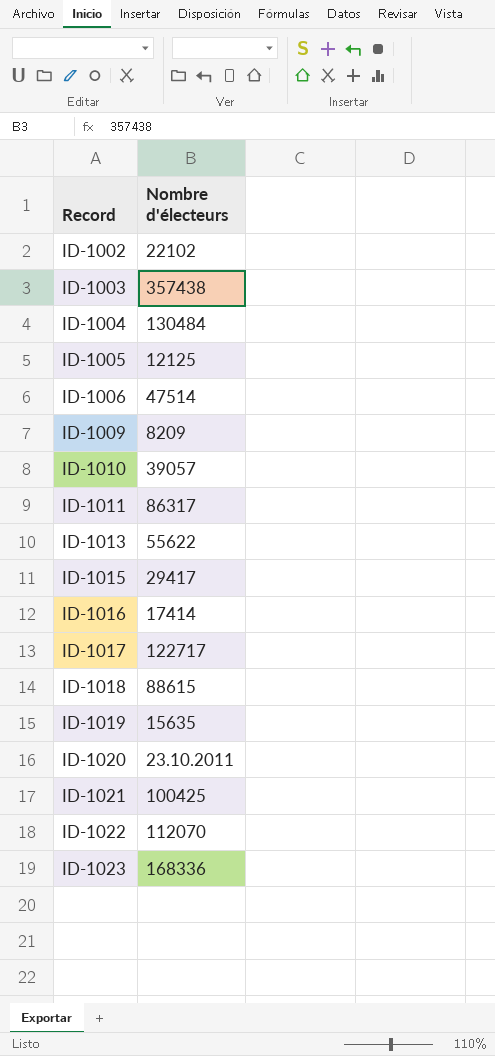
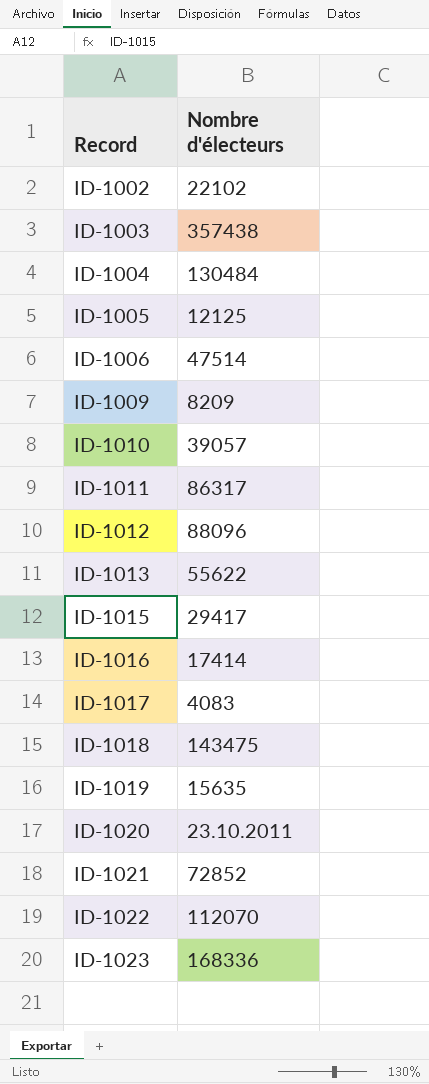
row ID-1012: none -> 88096
ID-1017 | Nombre d'électeurs: 122717 -> 4083
ID-1018 | Nombre d'électeurs: 88615 -> 143475
ID-1021 | Nombre d'électeurs: 100425 -> 72852

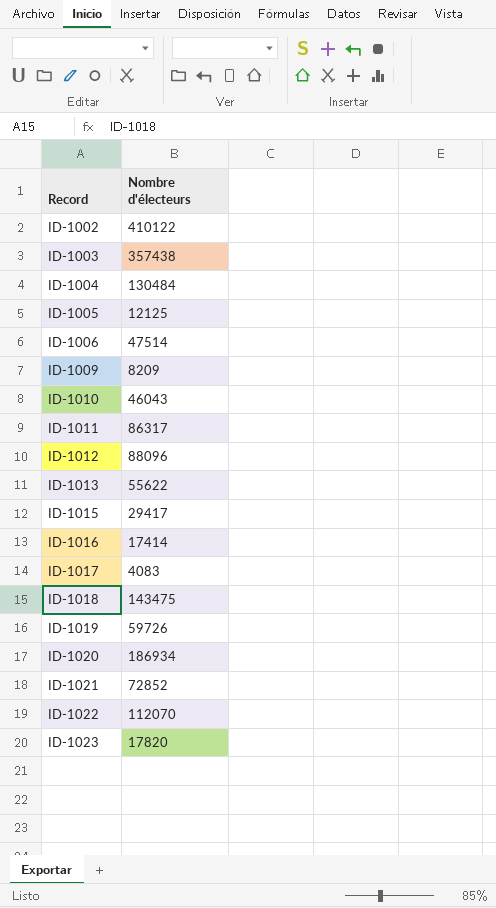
ID-1002 | Nombre d'électeurs: 22102 -> 410122
ID-1010 | Nombre d'électeurs: 39057 -> 46043
ID-1019 | Nombre d'électeurs: 15635 -> 59726
ID-1020 | Nombre d'électeurs: 23.10.2011 -> 186934
ID-1023 | Nombre d'électeurs: 168336 -> 17820

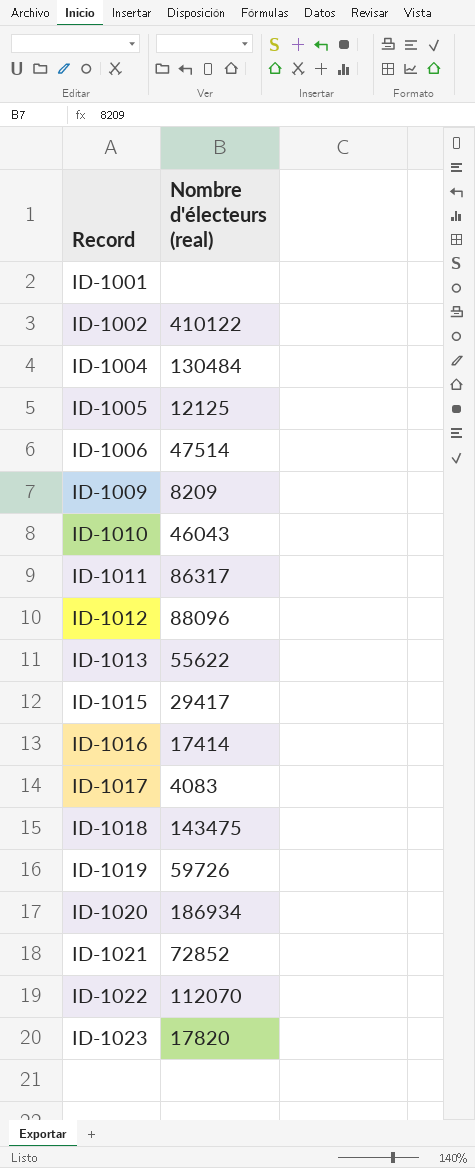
column name: Nombre d'électeurs -> Nombre d'électeurs (real)
row ID-1003: 357438 -> none
row ID-1001: none -> none

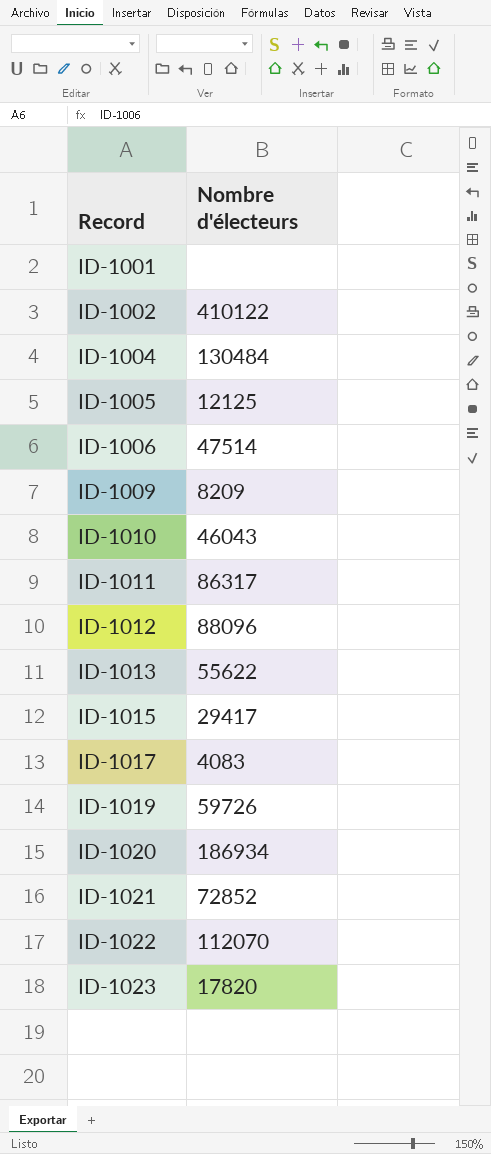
column name: Nombre d'électeurs (real) -> Nombre d'électeurs
row ID-1016: 17414 -> none
row ID-1018: 143475 -> none

